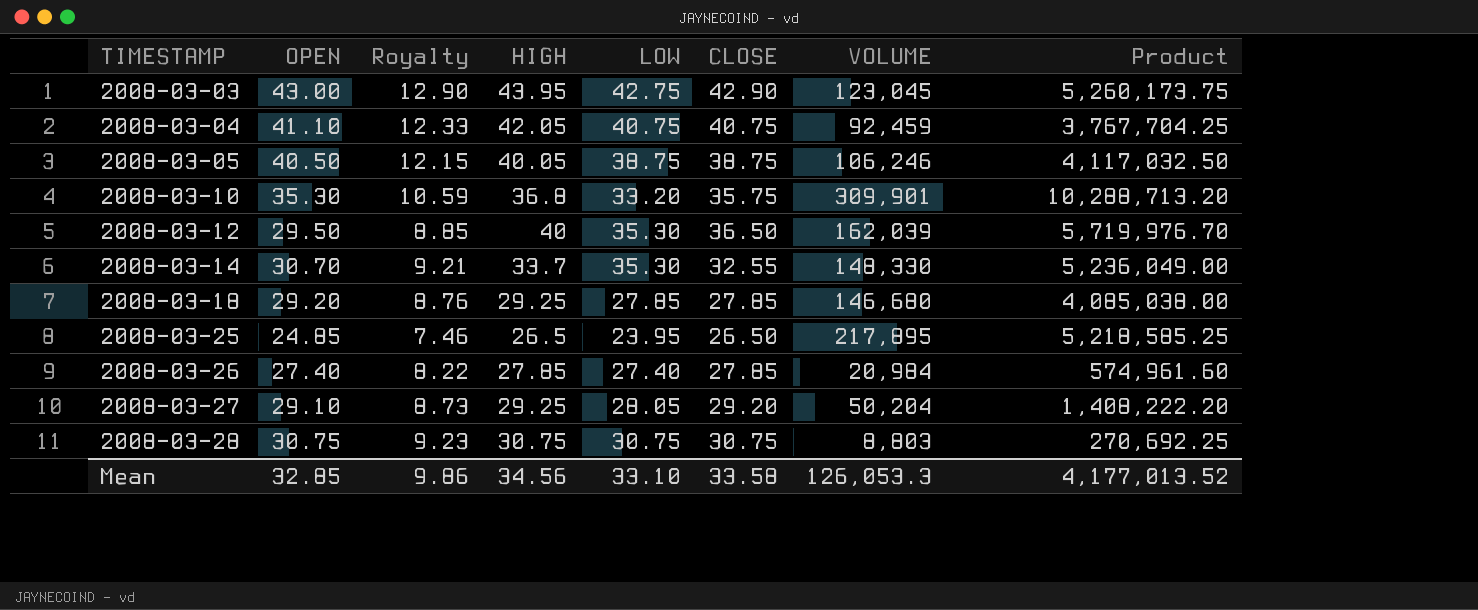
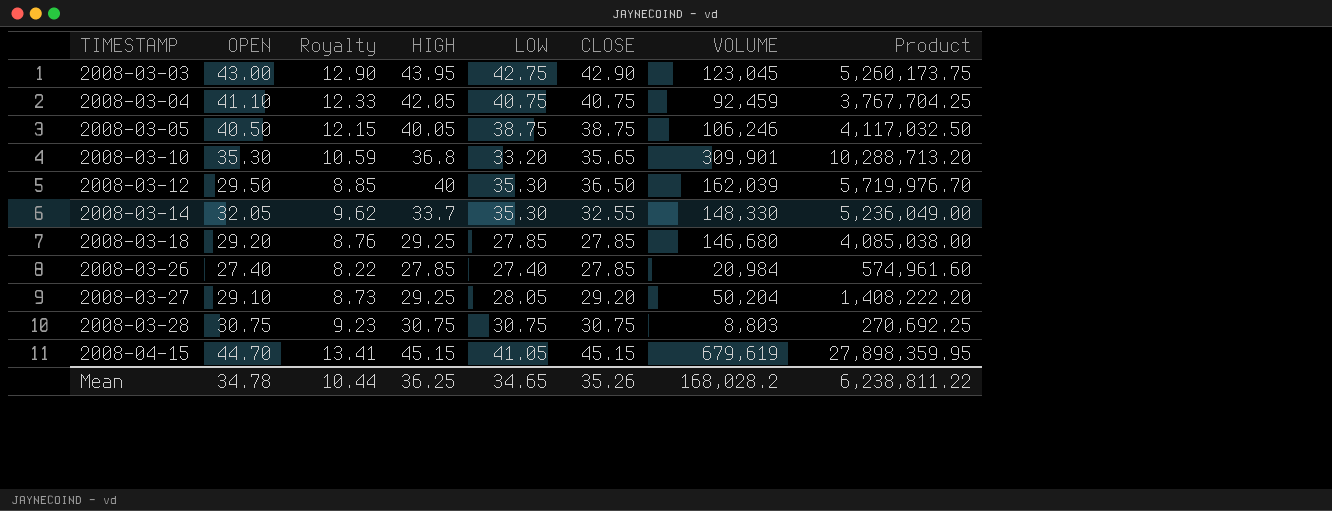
row 2008-03-25: 24.85 | 7.46 | 26.5 | 23.95 | 26.50 | 217,895 | 5,218,585.25 -> none
2008-03-10 | CLOSE: 35.75 -> 35.65
2008-03-14 | OPEN: 30.70 -> 32.05
2008-03-14 | Royalty: 9.21 -> 9.62
row 2008-04-15: none -> 44.70 | 13.41 | 45.15 | 41.05 | 45.15 | 679,619 | 27,898,359.95
Mean | OPEN: 32.85 -> 34.78
Mean | Royalty: 9.86 -> 10.44
Mean | HIGH: 34.56 -> 36.25
Mean | LOW: 33.10 -> 34.65
Mean | CLOSE: 33.58 -> 35.26
Mean | VOLUME: 126,053.3 -> 168,028.2
Mean | Product: 4,177,013.52 -> 6,238,811.22

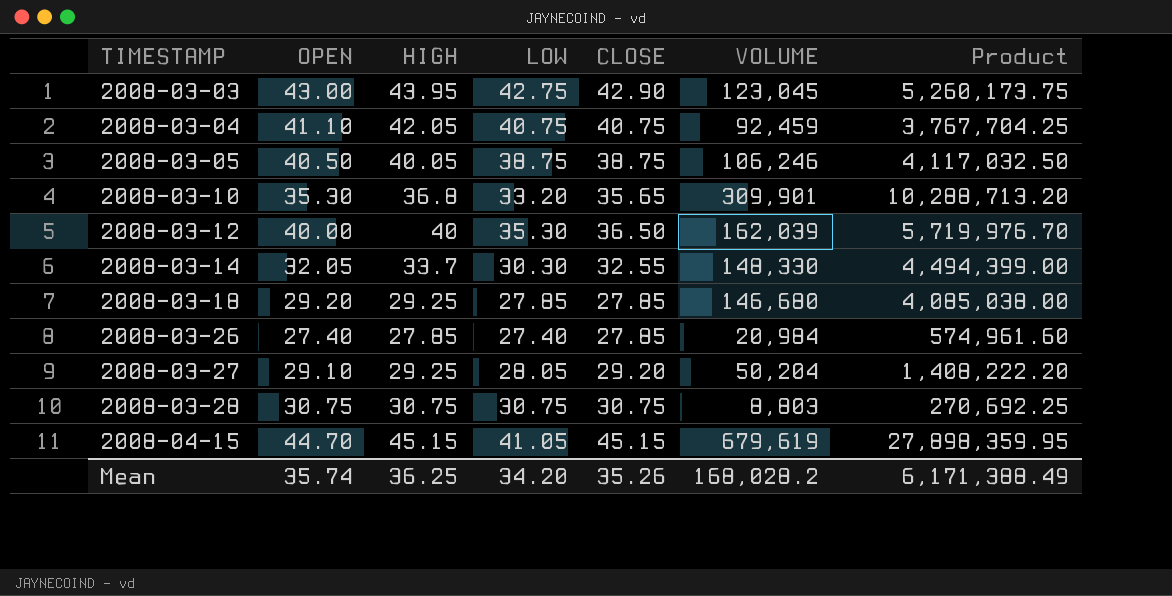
column Royalty | formula: [OPEN] * 0.3 -> none
2008-03-12 | OPEN: 29.50 -> 40.00
2008-03-14 | LOW: 35.30 -> 30.30
2008-03-14 | Product: 5,236,049.00 -> 4,494,399.00
Mean | OPEN: 34.78 -> 35.74
Mean | LOW: 34.65 -> 34.20
Mean | Product: 6,238,811.22 -> 6,171,388.49

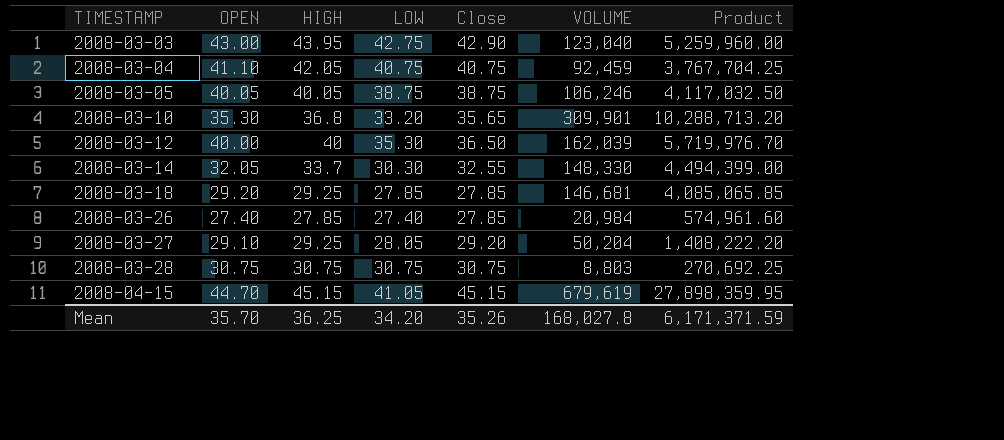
column name: CLOSE -> Close
2008-03-03 | VOLUME: 123,045 -> 123,040
2008-03-03 | Product: 5,260,173.75 -> 5,259,960.00
2008-03-05 | OPEN: 40.50 -> 40.05
2008-03-18 | VOLUME: 146,680 -> 146,681
2008-03-18 | Product: 4,085,038.00 -> 4,085,065.85
Mean | OPEN: 35.74 -> 35.70
Mean | VOLUME: 168,028.2 -> 168,027.8
Mean | Product: 6,171,388.49 -> 6,171,371.59

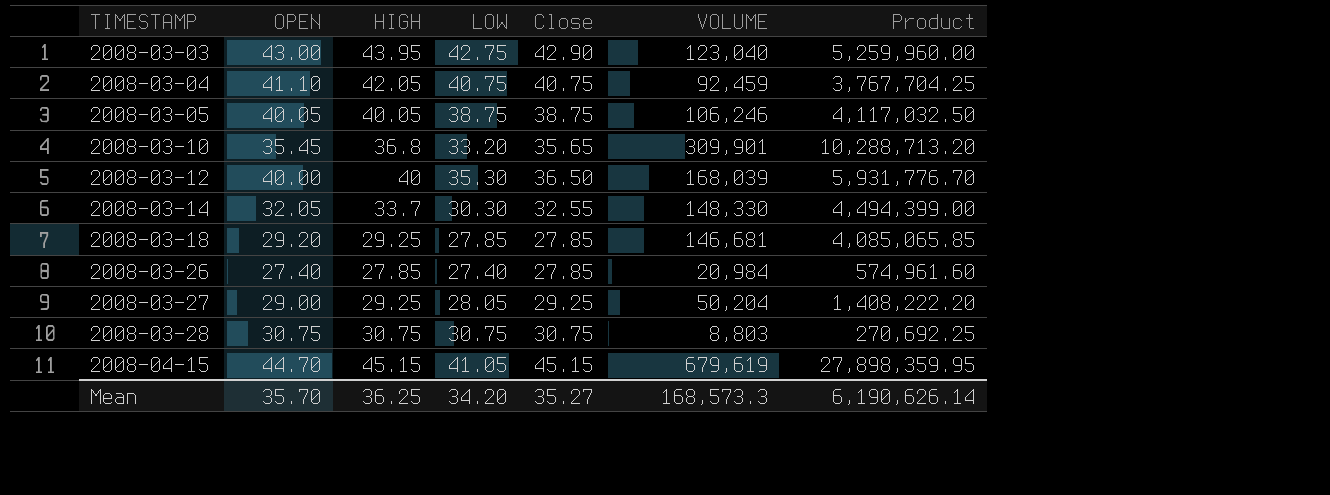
2008-03-10 | OPEN: 35.30 -> 35.45
2008-03-12 | VOLUME: 162,039 -> 168,039
2008-03-12 | Product: 5,719,976.70 -> 5,931,776.70
2008-03-27 | OPEN: 29.10 -> 29.00
2008-03-27 | Close: 29.20 -> 29.25
Mean | Close: 35.26 -> 35.27
Mean | VOLUME: 168,027.8 -> 168,573.3
Mean | Product: 6,171,371.59 -> 6,190,626.14

